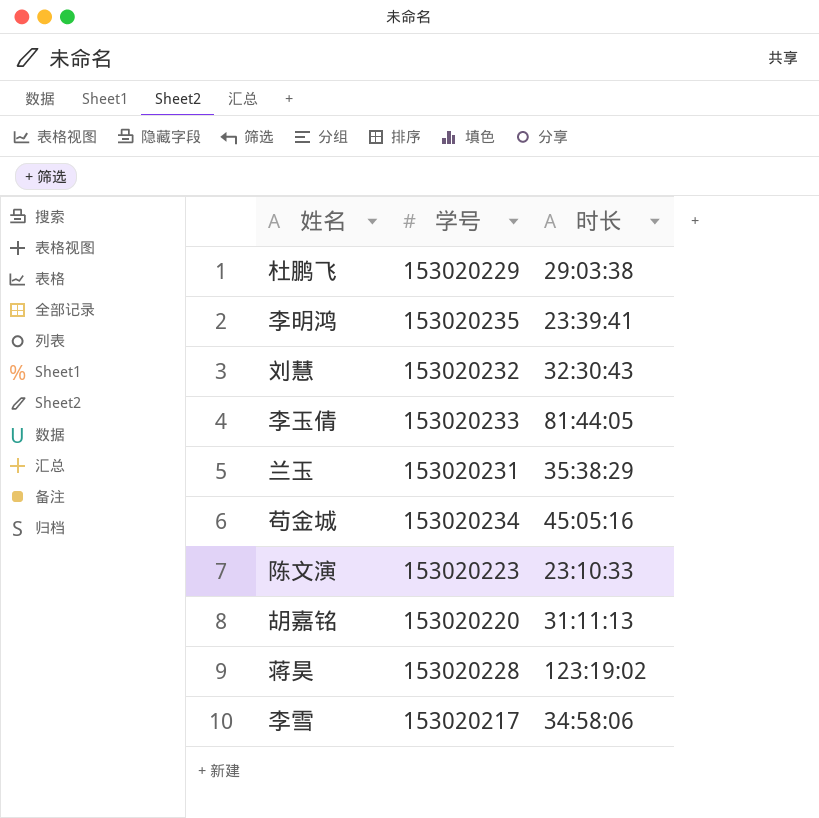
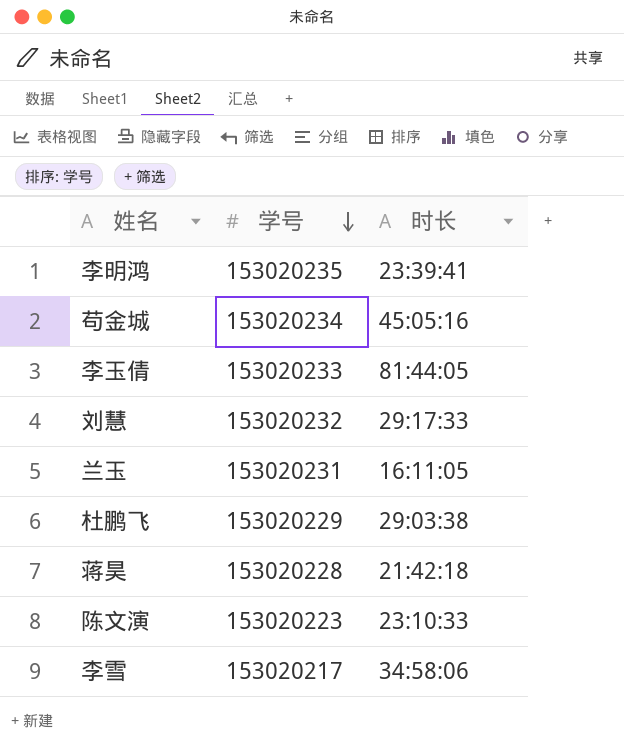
row order: none -> 学号 descending
row 胡嘉铭: 153020220 | 31:11:13 -> none
刘慧 | 时长: 32:30:43 -> 29:17:33
兰玉 | 时长: 35:38:29 -> 16:11:05
蒋昊 | 时长: 123:19:02 -> 21:42:18

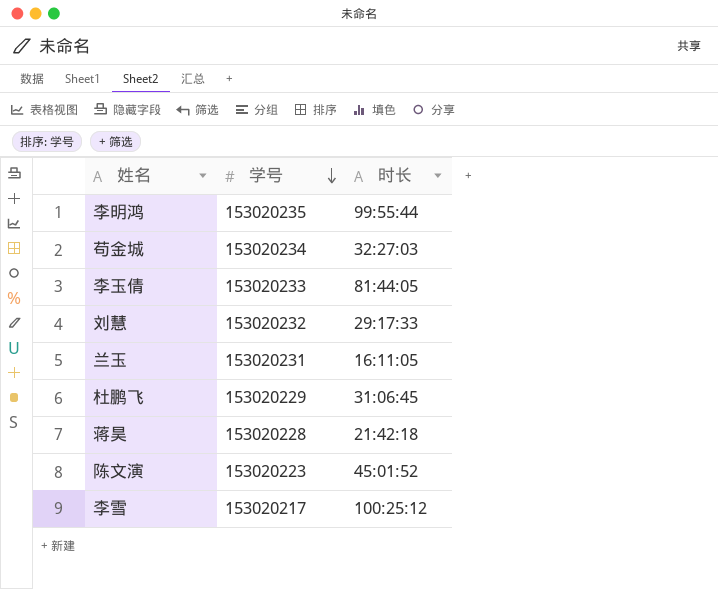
李明鸿 | 时长: 23:39:41 -> 99:55:44
苟金城 | 时长: 45:05:16 -> 32:27:03
杜鹏飞 | 时长: 29:03:38 -> 31:06:45
陈文演 | 时长: 23:10:33 -> 45:01:52
李雪 | 时长: 34:58:06 -> 100:25:12

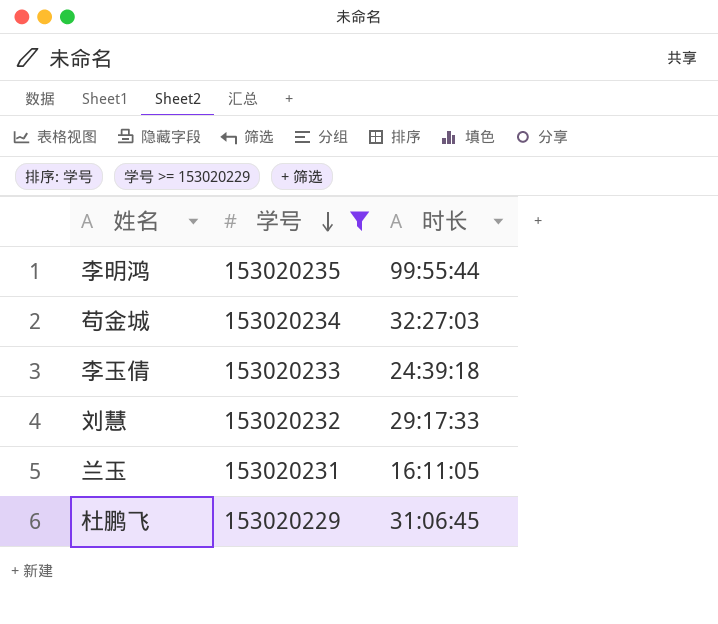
filter: none -> 学号 >= 153020229
李玉倩 | 时长: 81:44:05 -> 24:39:18

